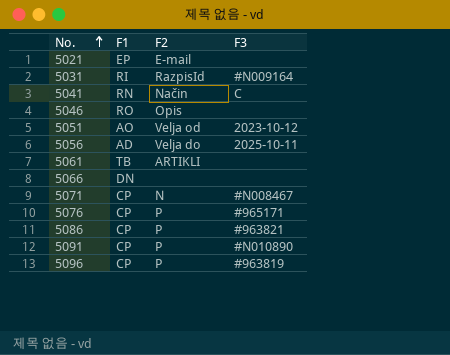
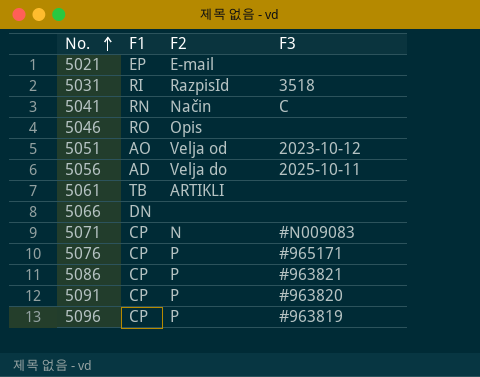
5031 | F3: #N009164 -> 3518
5071 | F3: #N008467 -> #N009083
5091 | F3: #N010890 -> #963820

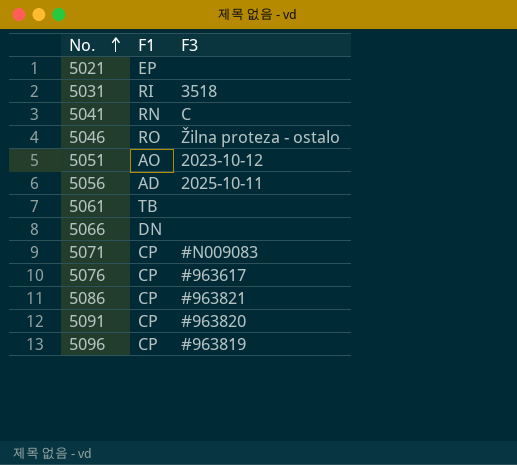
column F2 | position: 3 -> none
5046 | F3: none -> Žilna proteza - ostalo
5076 | F3: #965171 -> #963617

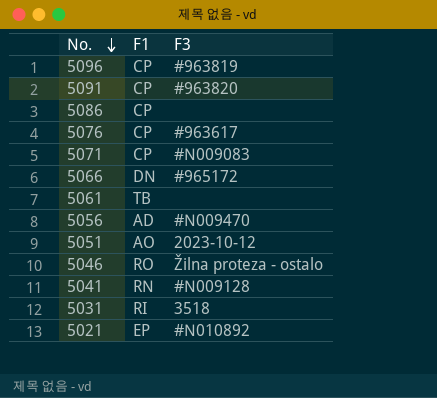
row order: No. ascending -> No. descending
5086 | F3: #963821 -> none
5066 | F3: none -> #965172
5056 | F3: 2025-10-11 -> #N009470
5041 | F3: C -> #N009128
5021 | F3: none -> #N010892

